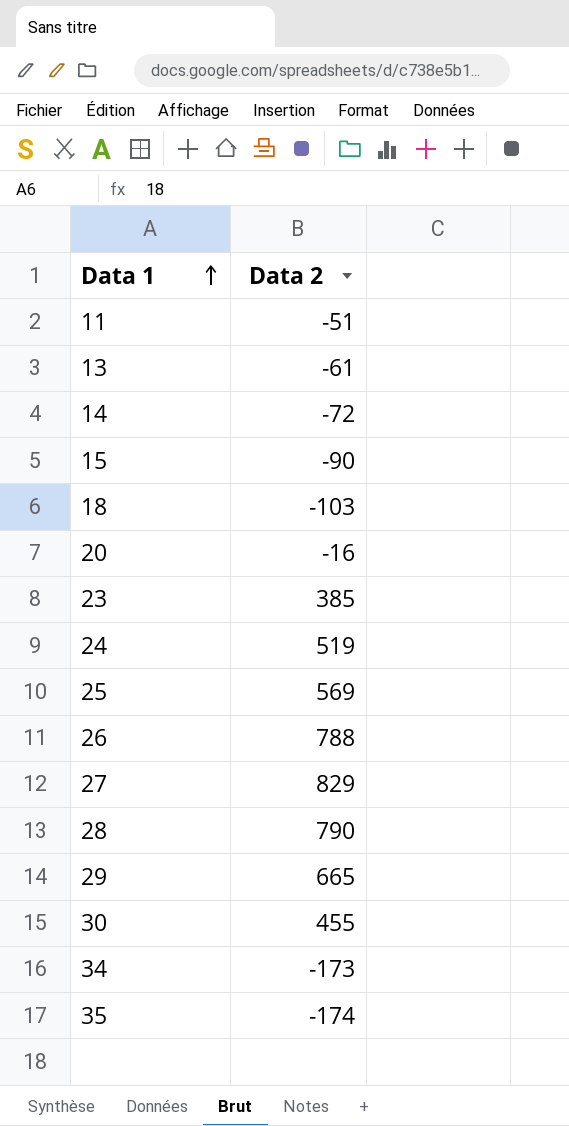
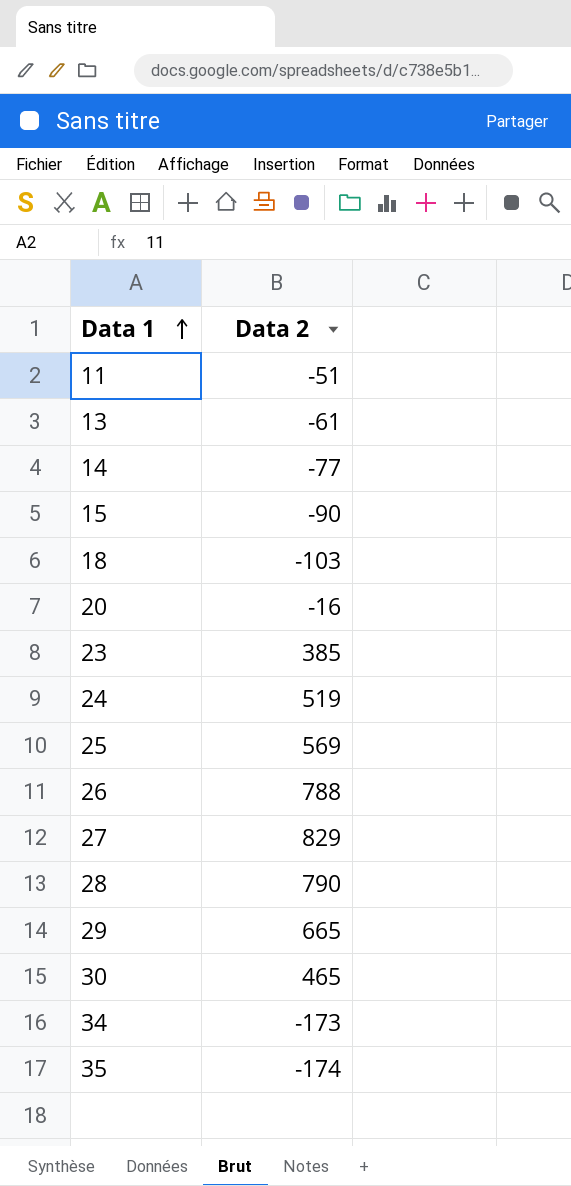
14 | Data 2: -72 -> -77
30 | Data 2: 455 -> 465

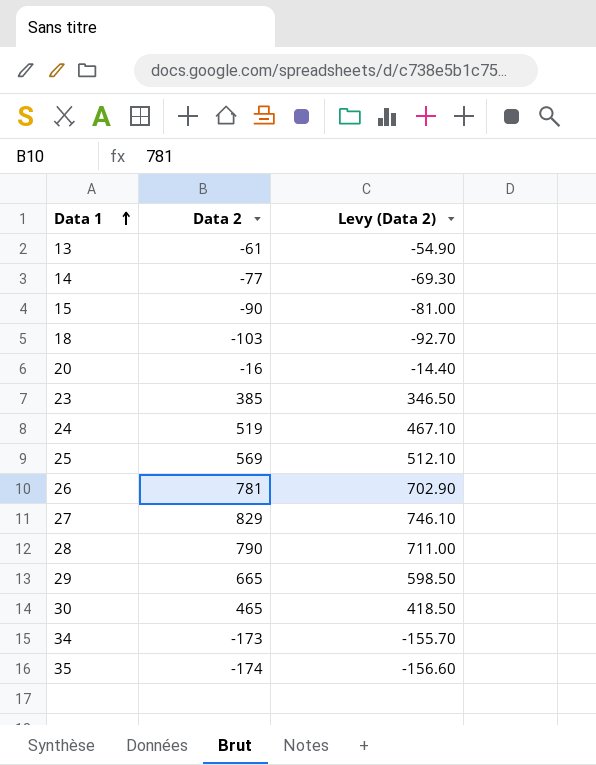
column Levy (Data 2) | formula: none -> [Data 2] * 0.9
row 11: -51 -> none
26 | Data 2: 788 -> 781

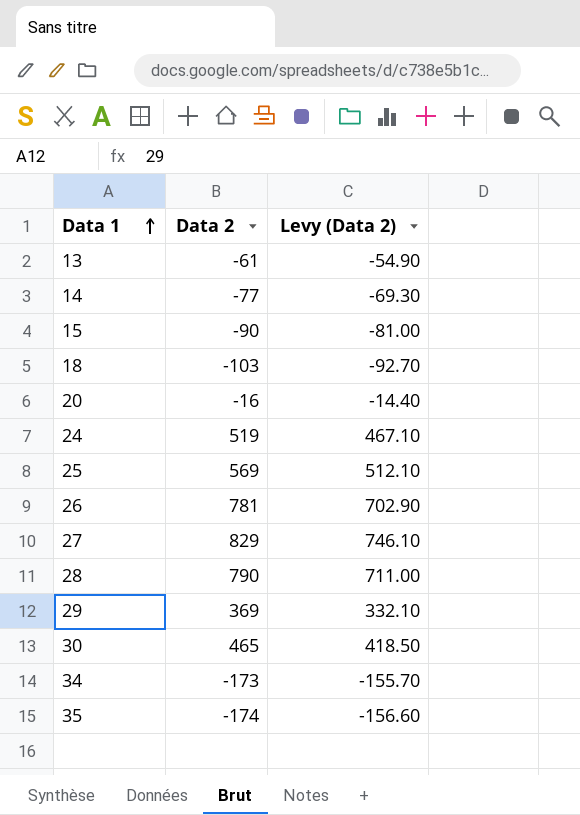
row 23: 385 | 346.50 -> none
29 | Data 2: 665 -> 369
29 | Levy (Data 2): 598.50 -> 332.10

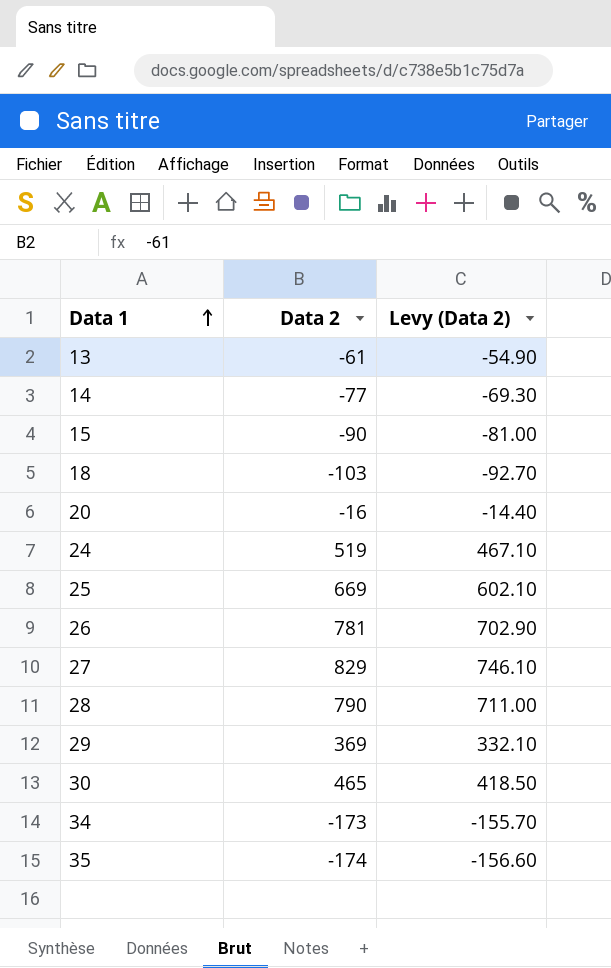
25 | Data 2: 569 -> 669
25 | Levy (Data 2): 512.10 -> 602.10

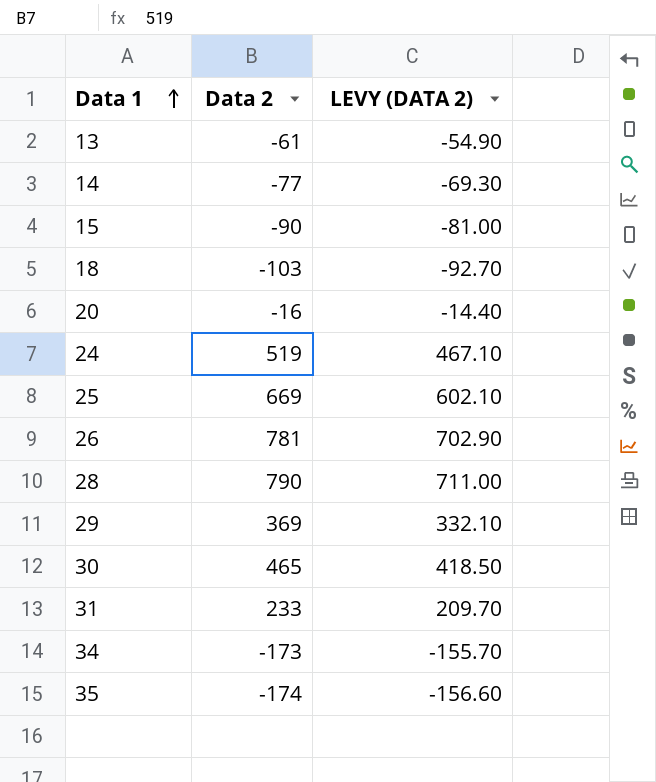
column name: Levy (Data 2) -> LEVY (DATA 2)
row 27: 829 | 746.10 -> none
row 31: none -> 233 | 209.70

